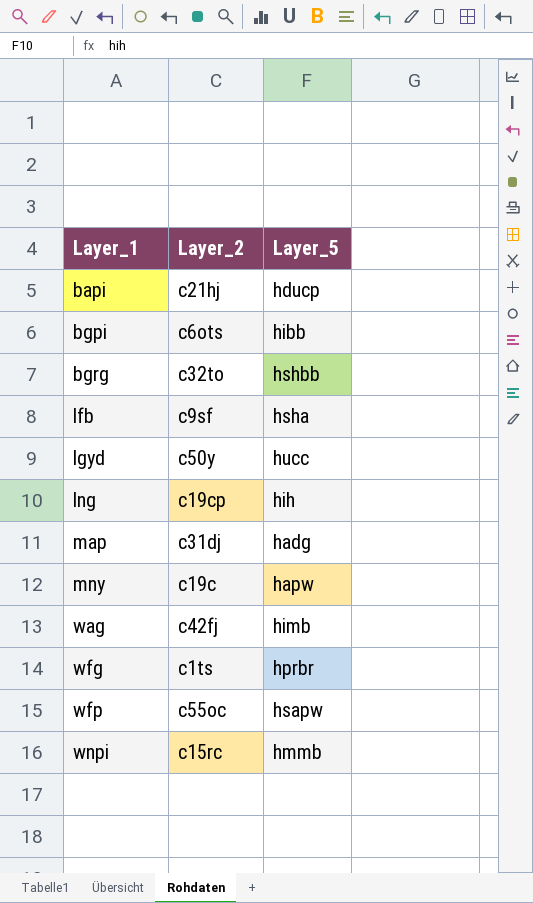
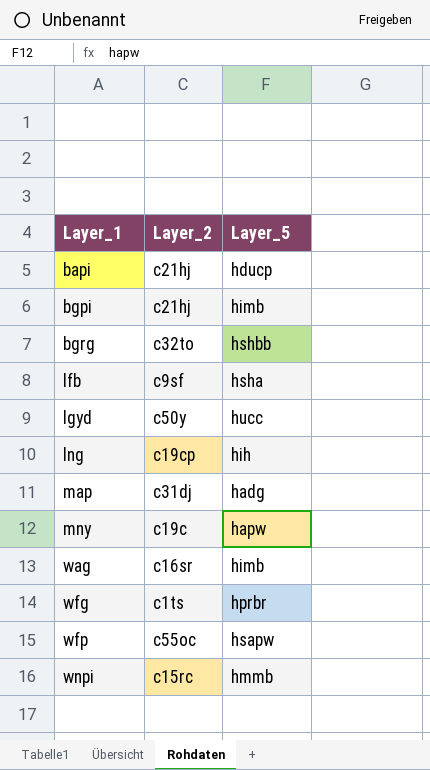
bgpi | Layer_2: c6ots -> c21hj
bgpi | Layer_5: hibb -> himb
wag | Layer_2: c42fj -> c16sr

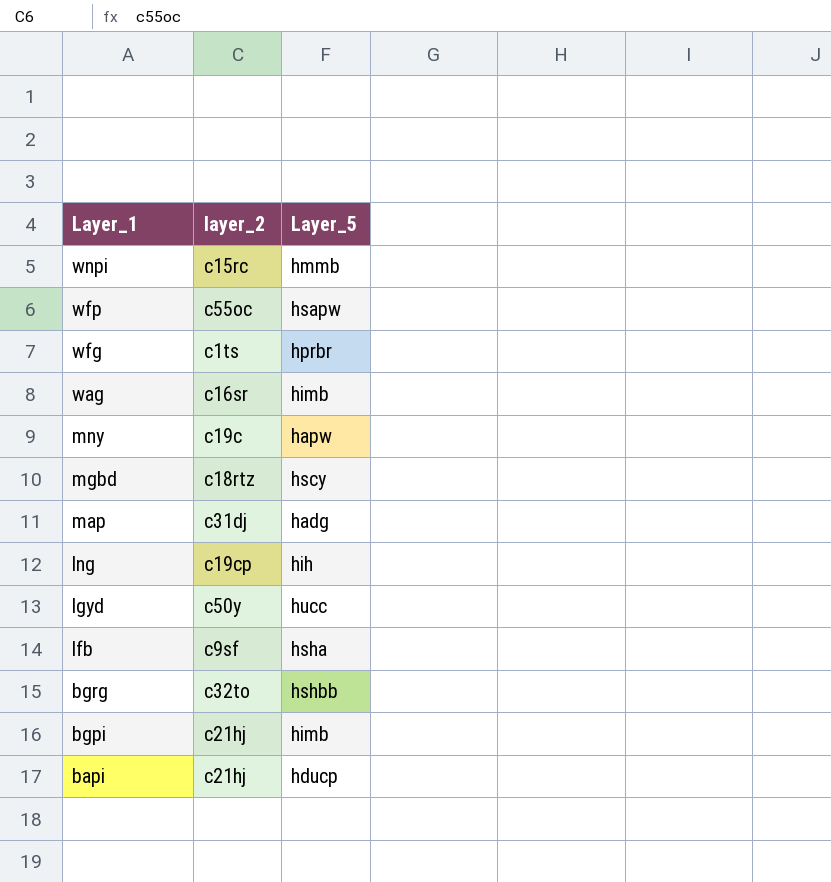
row order: Layer_1 ascending -> Layer_1 descending
column name: Layer_2 -> layer_2
row mgbd: none -> c18rtz | hscy

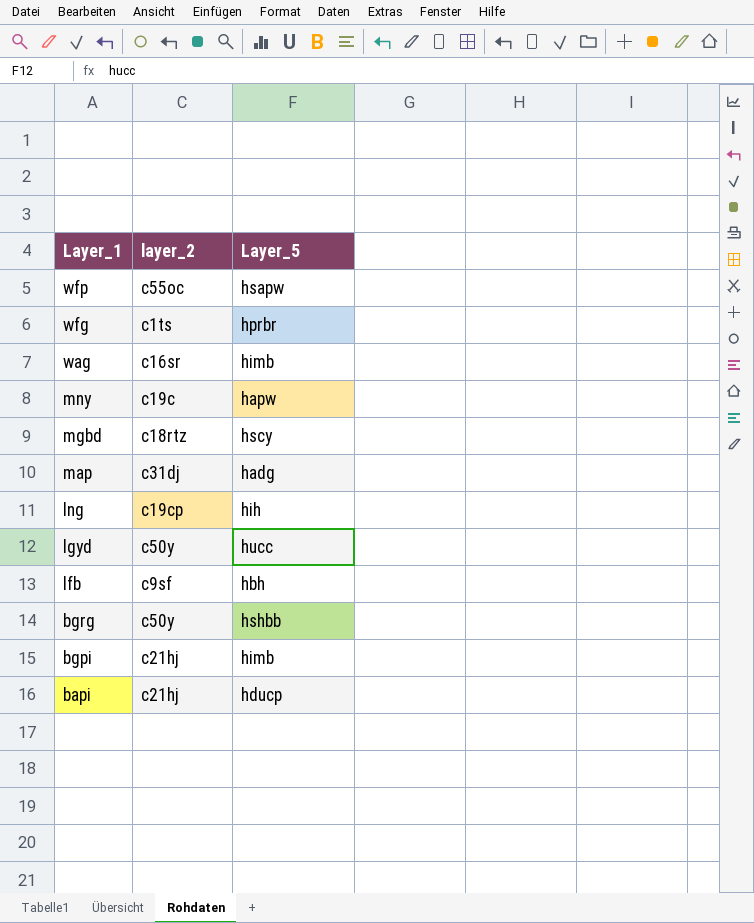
row wnpi: c15rc | hmmb -> none
lfb | Layer_5: hsha -> hbh
bgrg | layer_2: c32to -> c50y

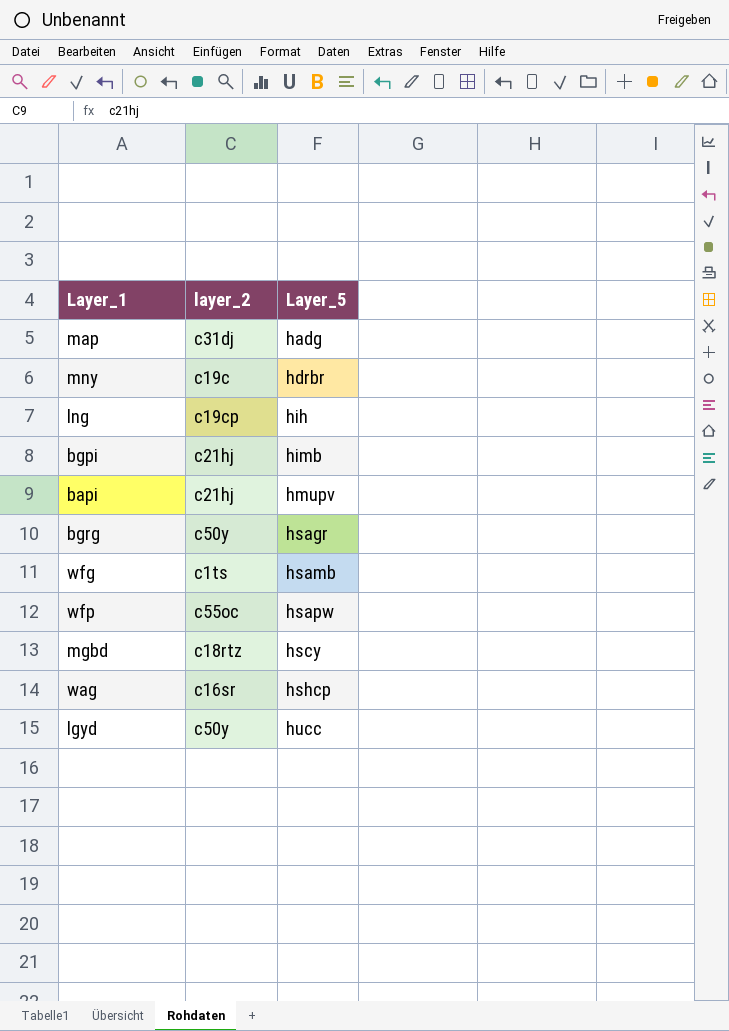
row order: Layer_1 descending -> Layer_5 ascending
row lfb: c9sf | hbh -> none
mny | Layer_5: hapw -> hdrbr
bapi | Layer_5: hducp -> hmupv
bgrg | Layer_5: hshbb -> hsagr
wfg | Layer_5: hprbr -> hsamb
wag | Layer_5: himb -> hshcp

